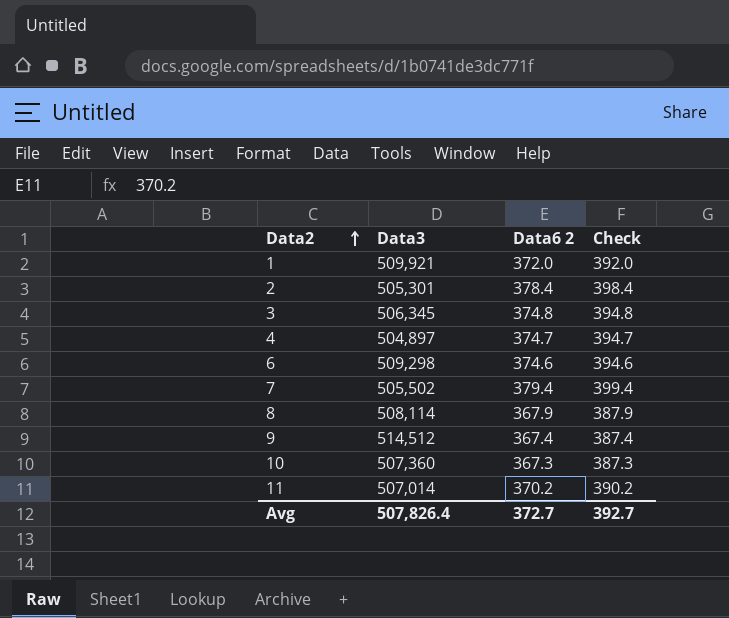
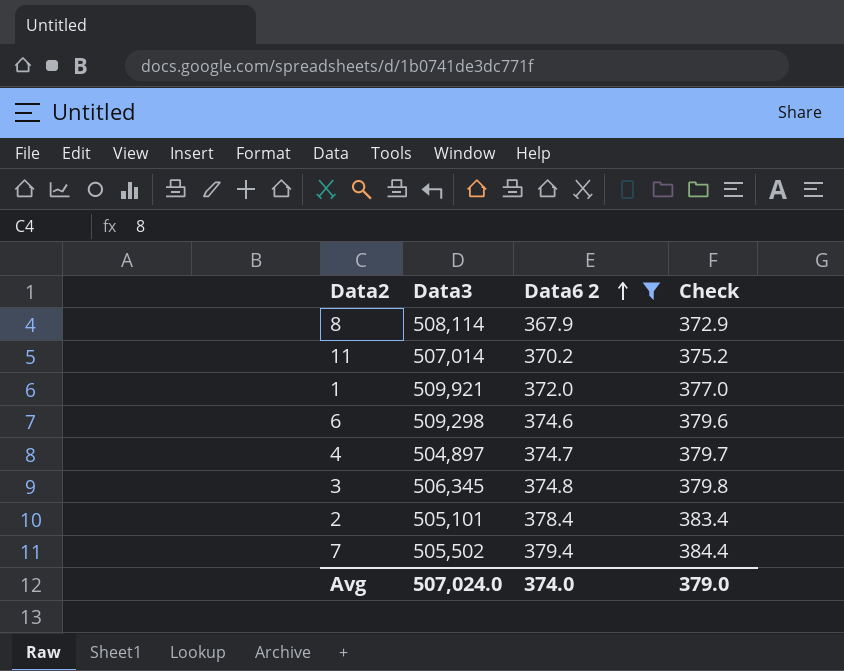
filter: none -> Data6 2 >= 367.9
row order: Data2 ascending -> Data6 2 ascending
column Check | formula: [Data6 2] + 20 -> [Data6 2] + 5
2 | Data3: 505,301 -> 505,101
Avg | Data3: 507,826.4 -> 507,024.0
Avg | Data6 2: 372.7 -> 374.0
Avg | Check: 392.7 -> 379.0

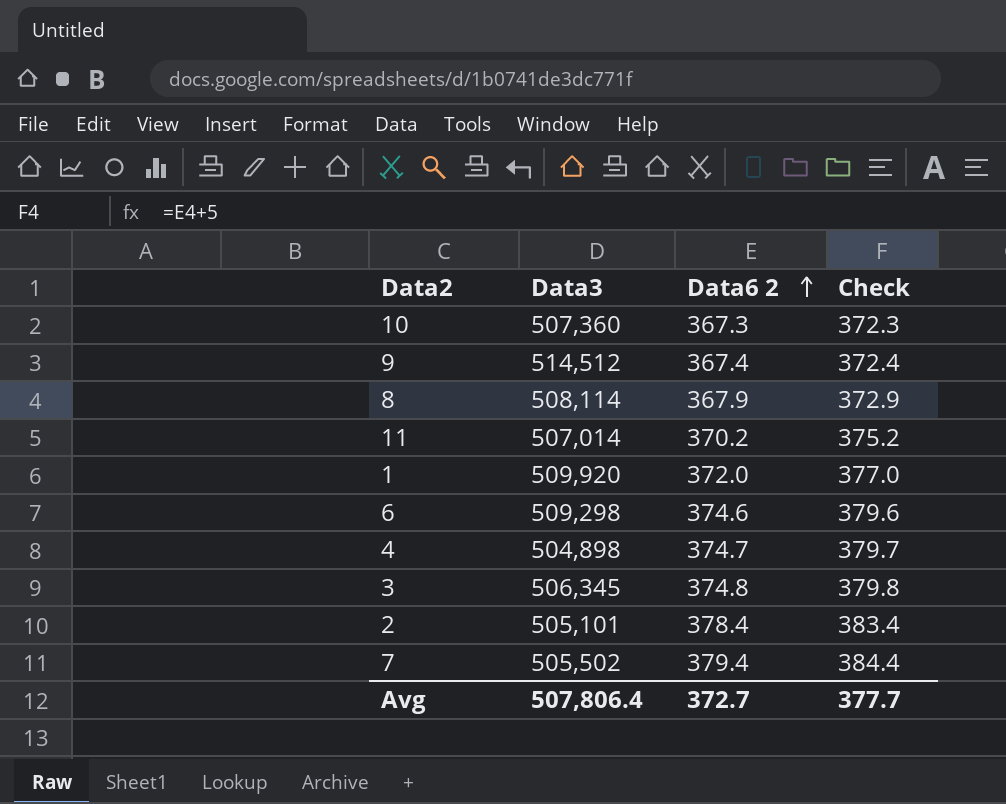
filter: Data6 2 >= 367.9 -> none
1 | Data3: 509,921 -> 509,920
4 | Data3: 504,897 -> 504,898
Avg | Data3: 507,024.0 -> 507,806.4
Avg | Data6 2: 374.0 -> 372.7
Avg | Check: 379.0 -> 377.7

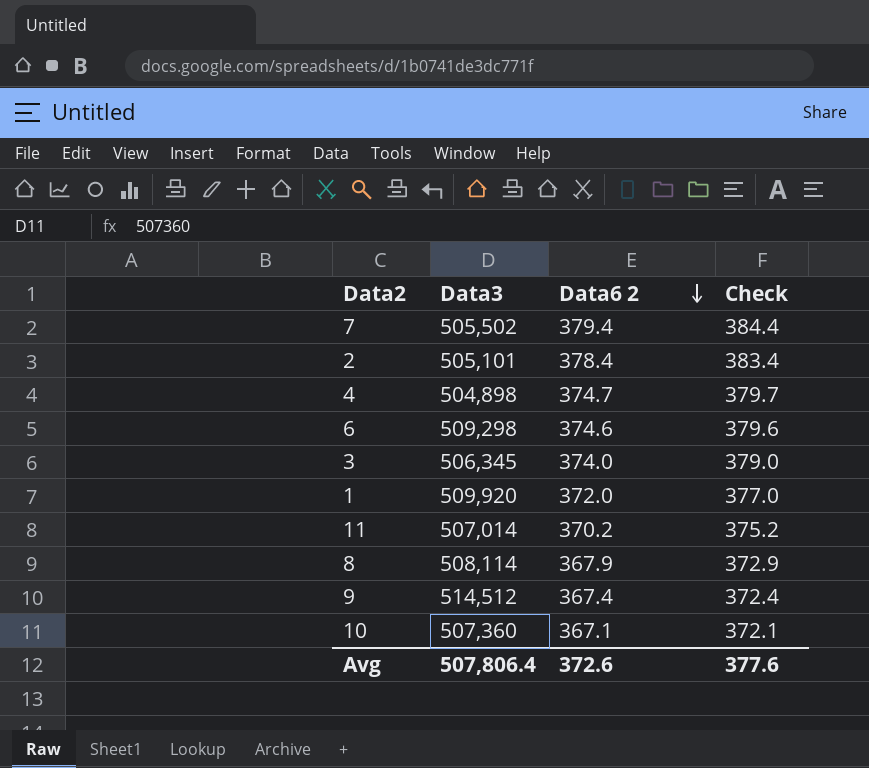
row order: Data6 2 ascending -> Data6 2 descending
3 | Data6 2: 374.8 -> 374.0
3 | Check: 379.8 -> 379.0
10 | Data6 2: 367.3 -> 367.1
10 | Check: 372.3 -> 372.1
Avg | Data6 2: 372.7 -> 372.6
Avg | Check: 377.7 -> 377.6

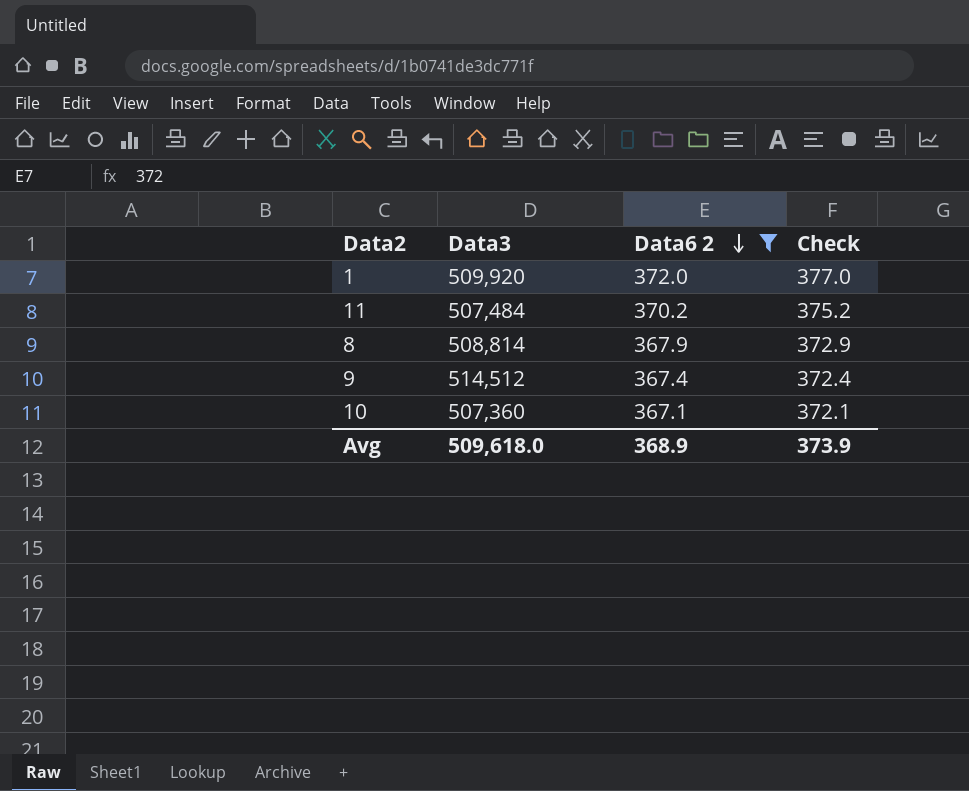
filter: none -> Data6 2 <= 372.0
11 | Data3: 507,014 -> 507,484
8 | Data3: 508,114 -> 508,814
Avg | Data3: 507,806.4 -> 509,618.0
Avg | Data6 2: 372.6 -> 368.9
Avg | Check: 377.6 -> 373.9

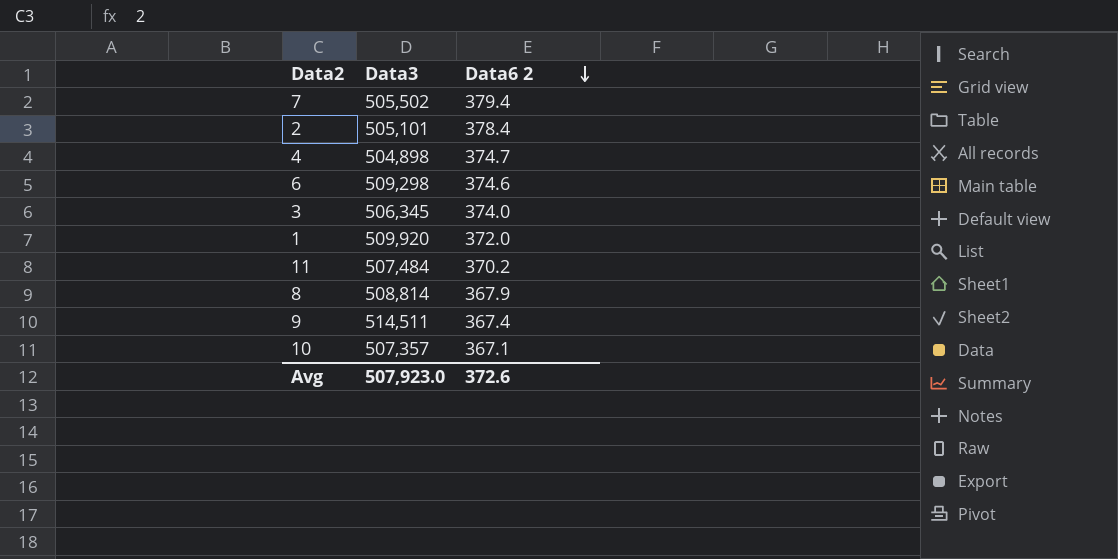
filter: Data6 2 <= 372.0 -> none
column Check | formula: [Data6 2] + 5 -> none
9 | Data3: 514,512 -> 514,511
10 | Data3: 507,360 -> 507,357
Avg | Data3: 509,618.0 -> 507,923.0
Avg | Data6 2: 368.9 -> 372.6

